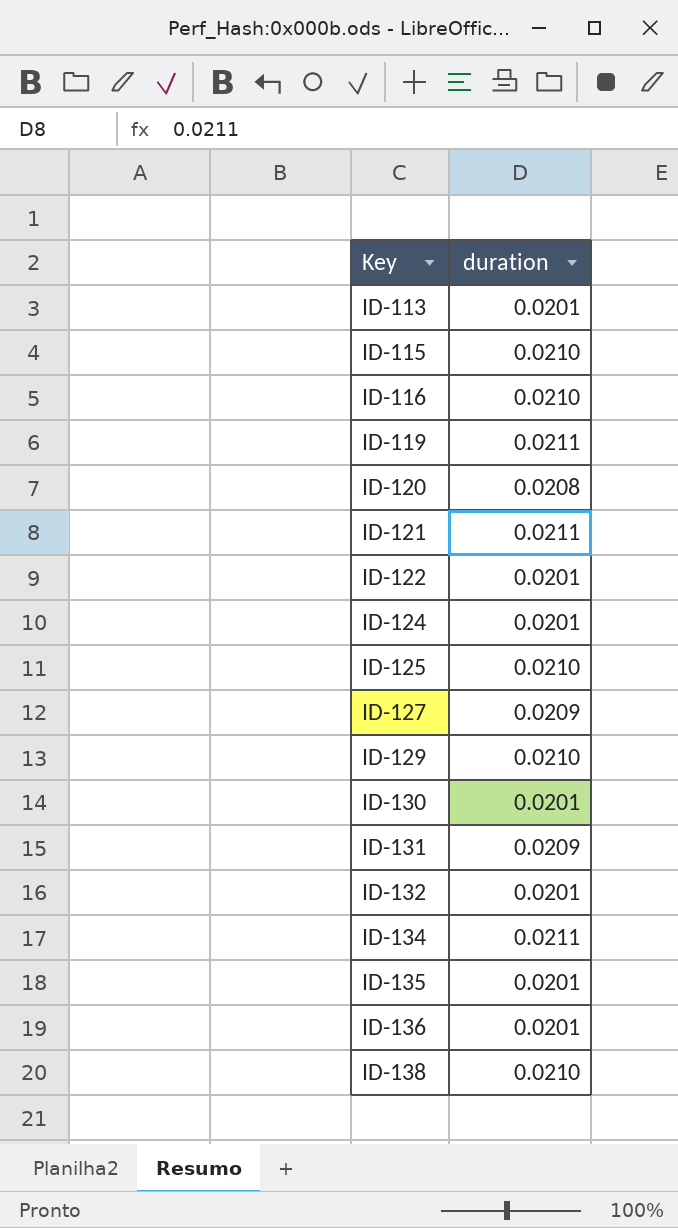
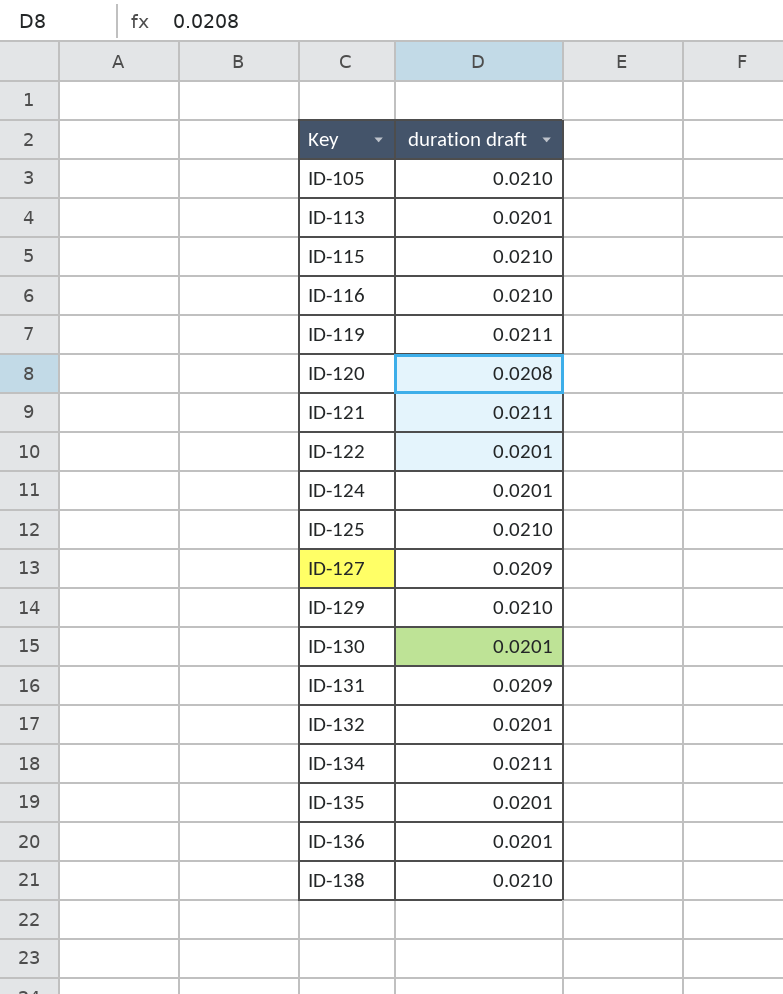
column name: duration -> duration draft
row ID-105: none -> 0.0210

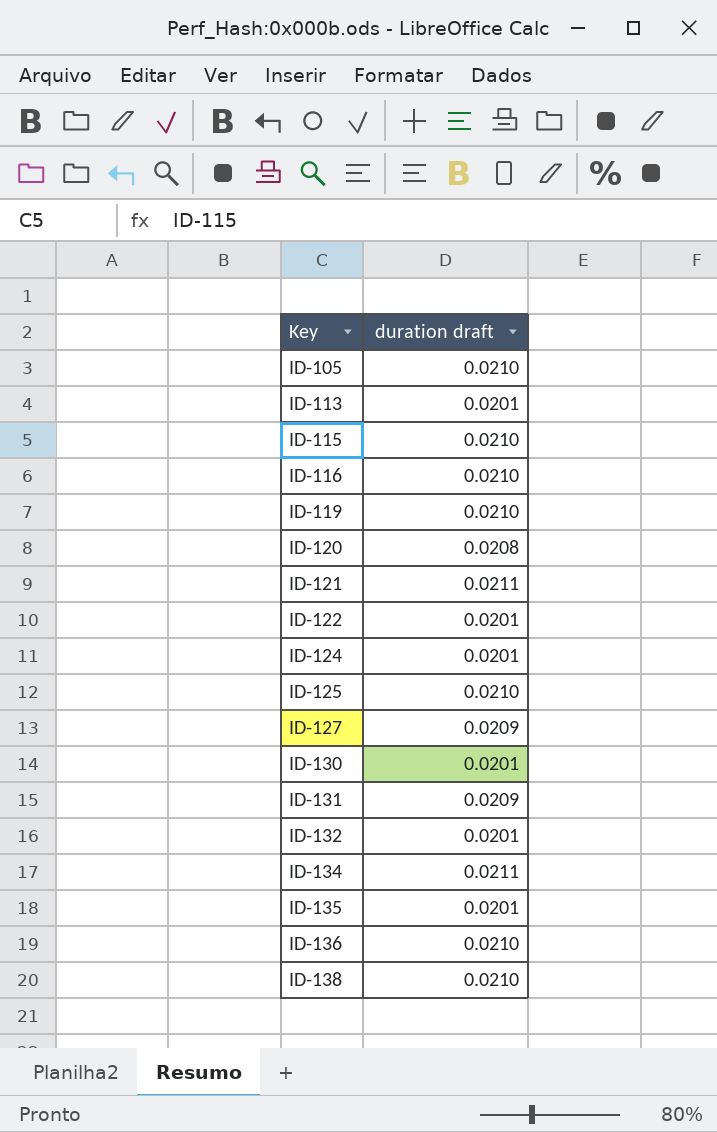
row ID-129: 0.0210 -> none
ID-119 | duration draft: 0.0211 -> 0.0210
ID-136 | duration draft: 0.0201 -> 0.0210

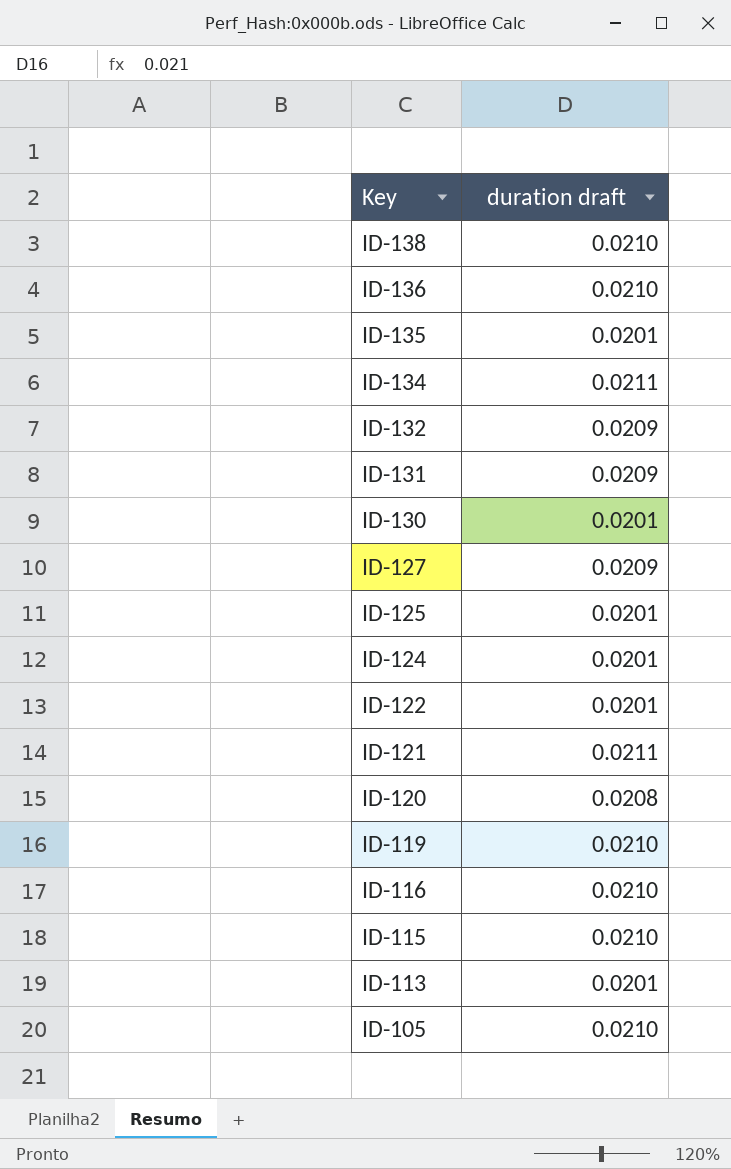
row order: Key ascending -> Key descending
ID-132 | duration draft: 0.0201 -> 0.0209
ID-125 | duration draft: 0.0210 -> 0.0201

